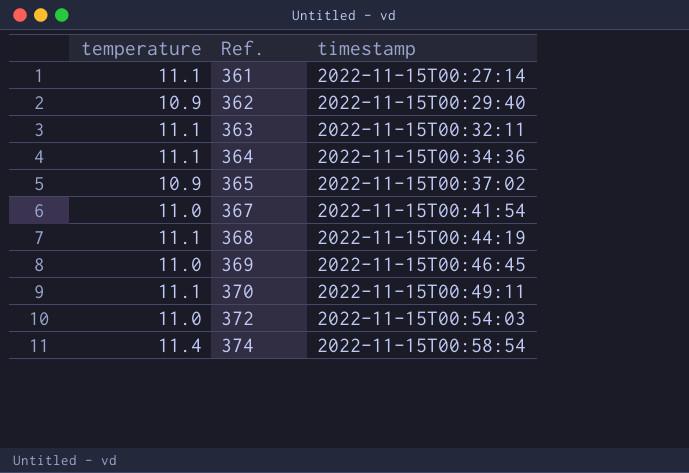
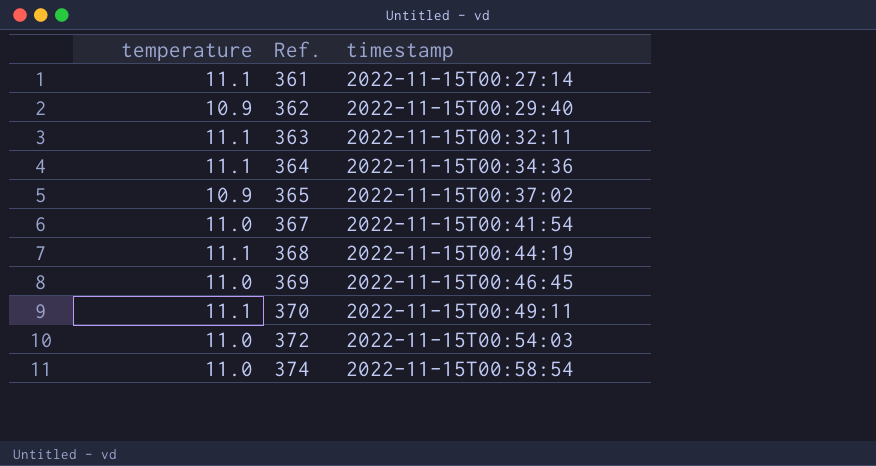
374 | temperature: 11.4 -> 11.0

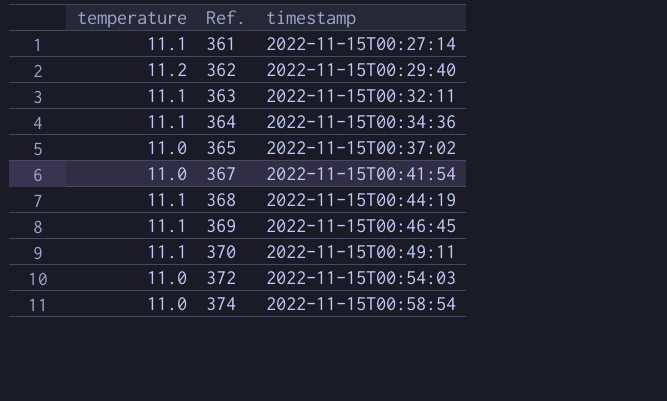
362 | temperature: 10.9 -> 11.2
365 | temperature: 10.9 -> 11.0
369 | temperature: 11.0 -> 11.1

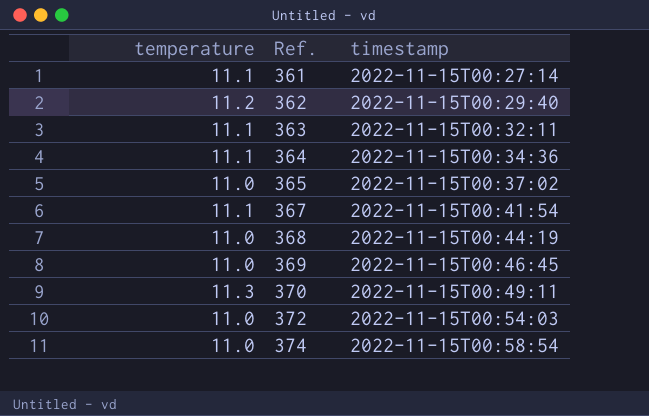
367 | temperature: 11.0 -> 11.1
368 | temperature: 11.1 -> 11.0
369 | temperature: 11.1 -> 11.0
370 | temperature: 11.1 -> 11.3

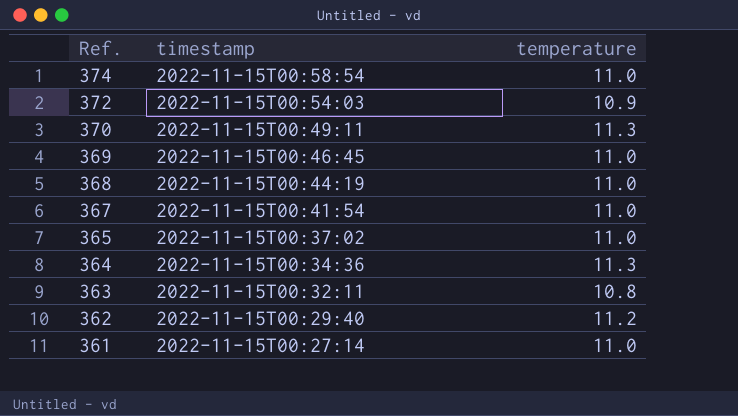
row order: Ref. ascending -> Ref. descending
column temperature | position: 1 -> 3
372 | temperature: 11.0 -> 10.9
367 | temperature: 11.1 -> 11.0
364 | temperature: 11.1 -> 11.3
363 | temperature: 11.1 -> 10.8
361 | temperature: 11.1 -> 11.0

